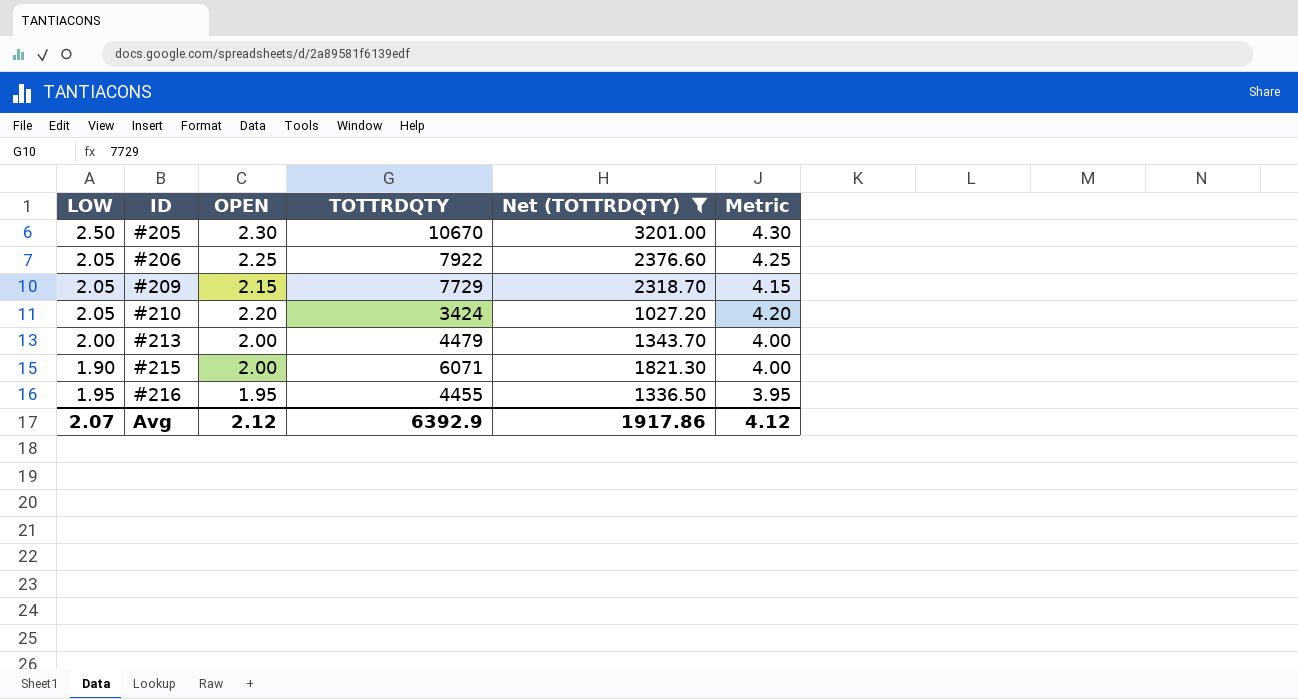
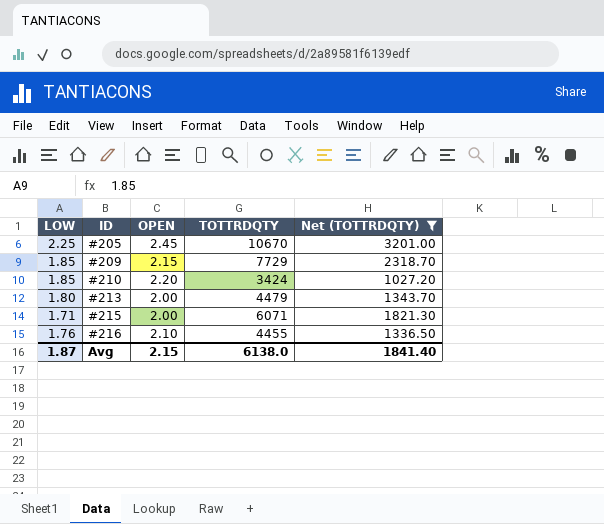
column Metric | formula: [OPEN] + 2 -> none
row #206: 2.05 | 2.25 | 7922 | 2376.60 | 4.25 -> none
#205 | LOW: 2.50 -> 2.25
#205 | OPEN: 2.30 -> 2.45
#209 | LOW: 2.05 -> 1.85
#210 | LOW: 2.05 -> 1.85
#213 | LOW: 2.00 -> 1.80
#215 | LOW: 1.90 -> 1.71
#216 | LOW: 1.95 -> 1.76
#216 | OPEN: 1.95 -> 2.10
Avg | LOW: 2.07 -> 1.87
Avg | OPEN: 2.12 -> 2.15
Avg | TOTTRDQTY: 6392.9 -> 6138.0
Avg | Net (TOTTRDQTY): 1917.86 -> 1841.40

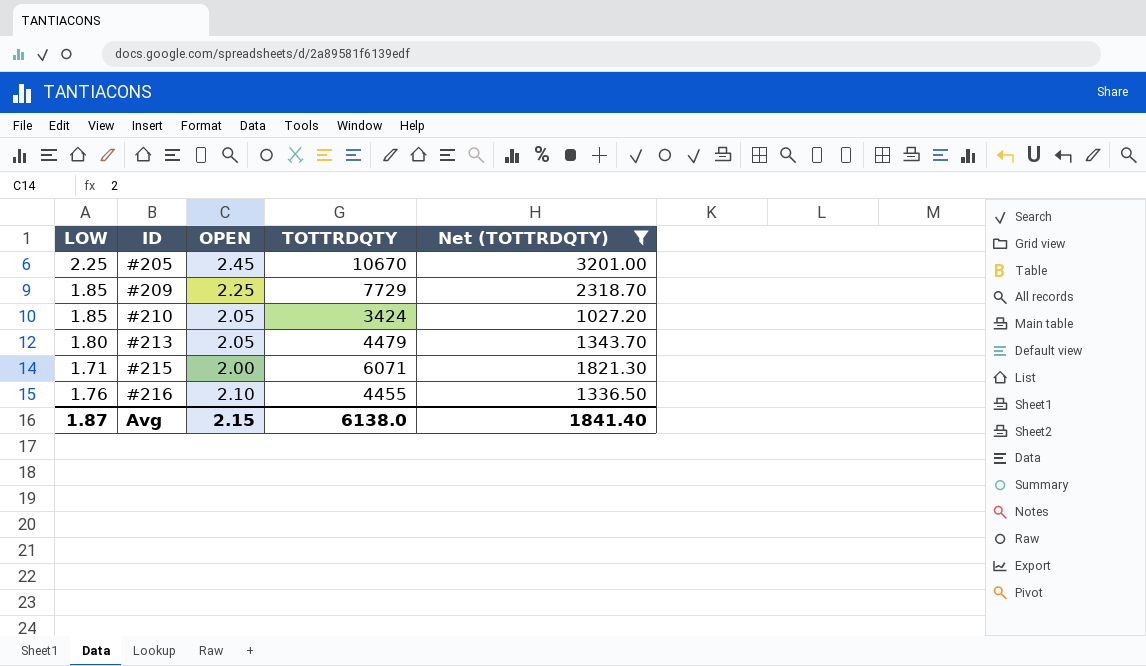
#209 | OPEN: 2.15 -> 2.25
#210 | OPEN: 2.20 -> 2.05
#213 | OPEN: 2.00 -> 2.05

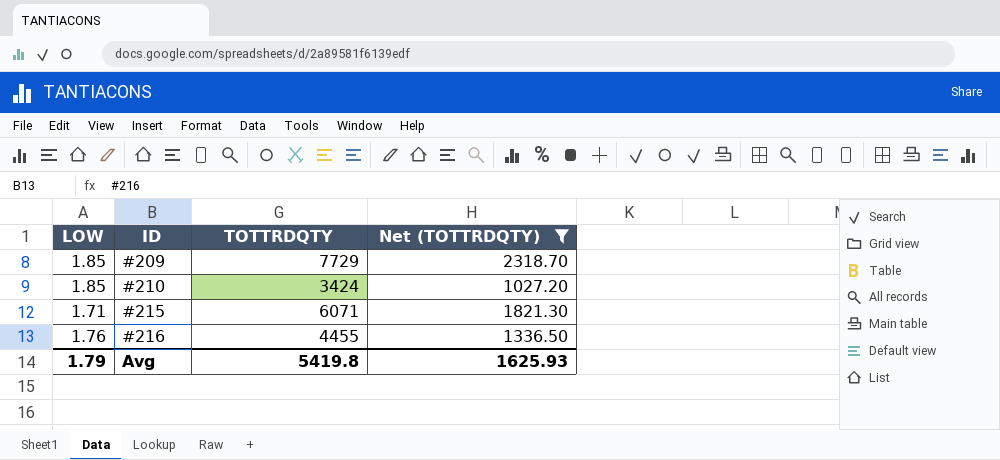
column OPEN | position: 3 -> none
row #205: 2.25 | 2.45 | 10670 | 3201.00 -> none
row #213: 1.80 | 2.05 | 4479 | 1343.70 -> none
Avg | LOW: 1.87 -> 1.79
Avg | TOTTRDQTY: 6138.0 -> 5419.8
Avg | Net (TOTTRDQTY): 1841.40 -> 1625.93

